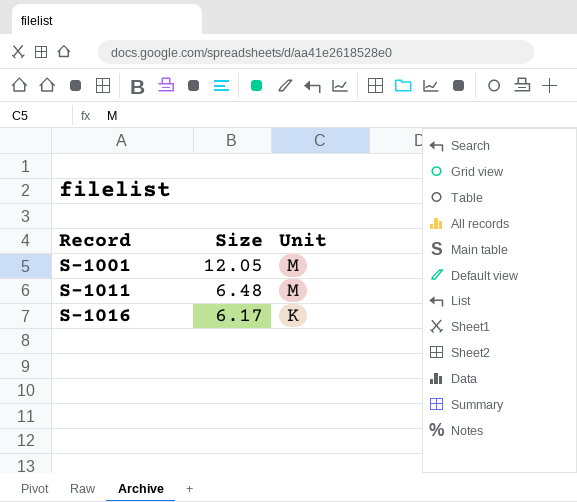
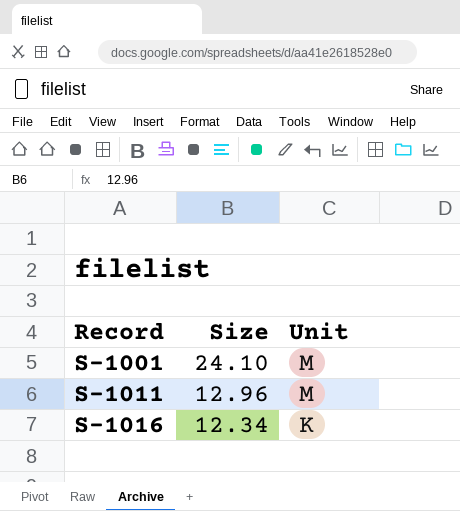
S-1001 | Size: 12.05 -> 24.10
S-1011 | Size: 6.48 -> 12.96
S-1016 | Size: 6.17 -> 12.34

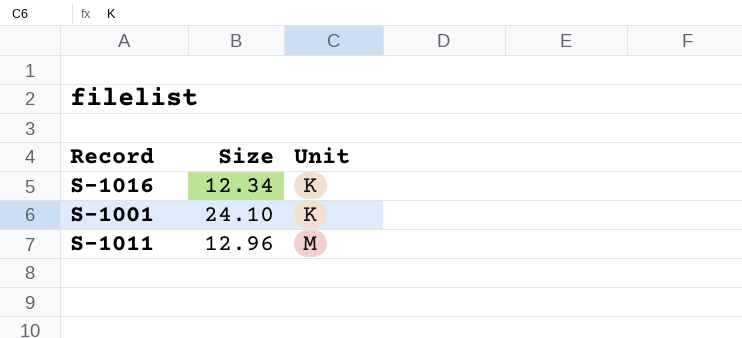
row order: Record ascending -> Unit ascending
S-1001 | Unit: M -> K

